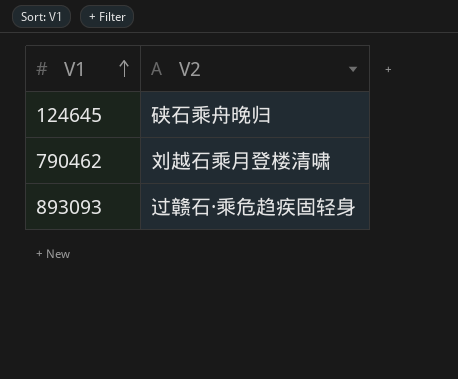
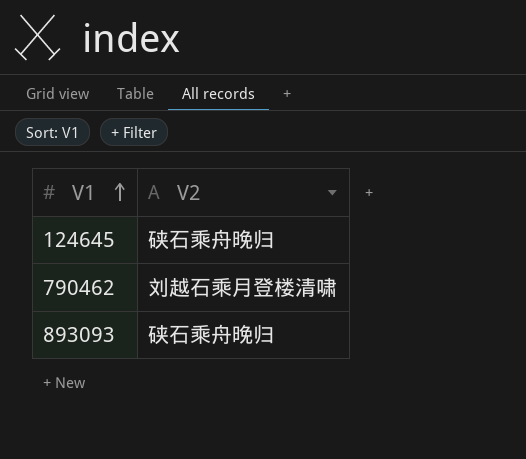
893093 | V2: 过赣石·乘危趋疾固轻身 -> 硖石乘舟晚归

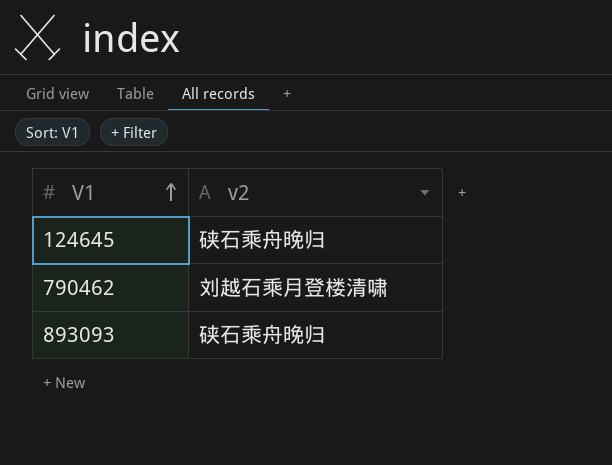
column name: V2 -> v2

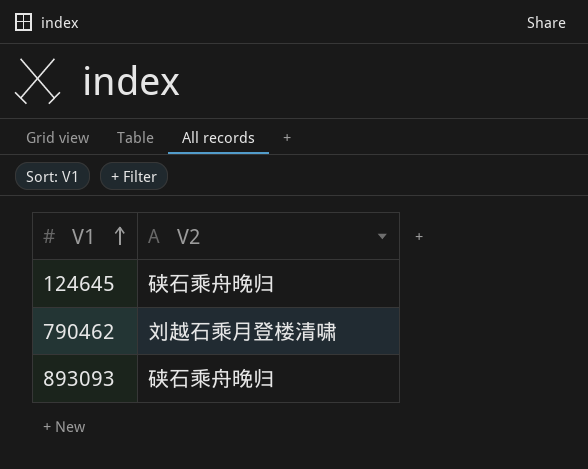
column name: v2 -> V2

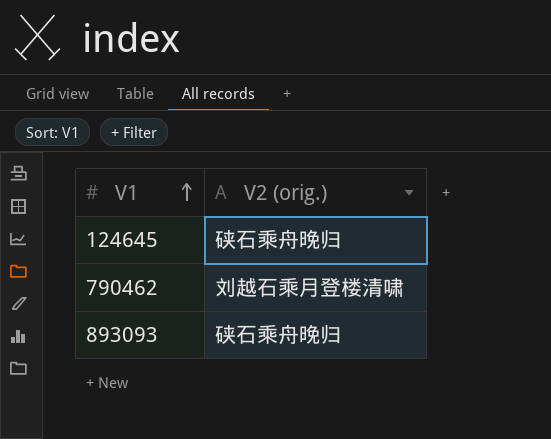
column name: V2 -> V2 (orig.)

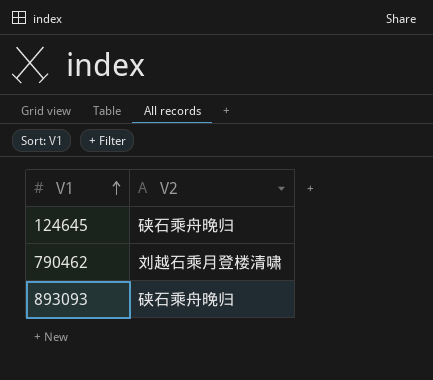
column name: V2 (orig.) -> V2

